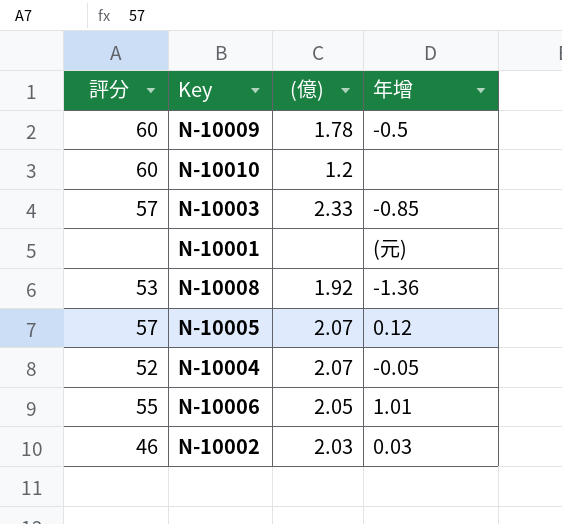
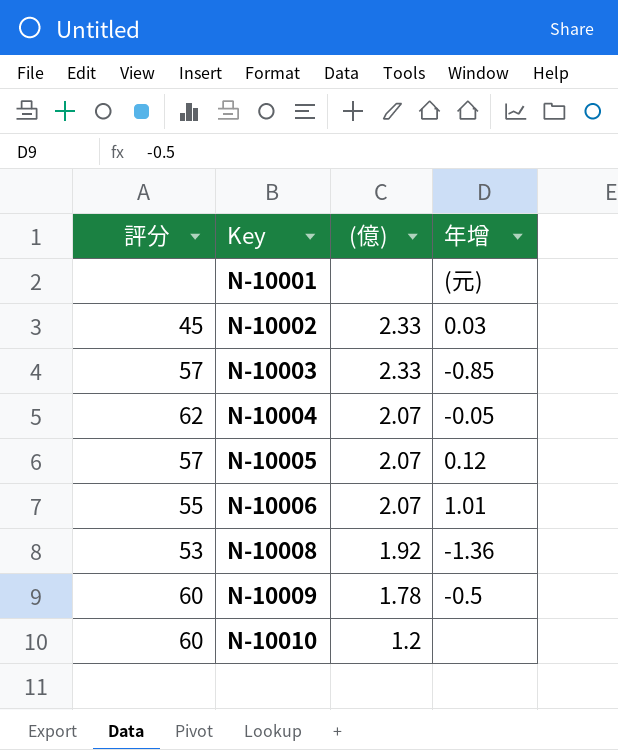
row order: none -> Key ascending
N-10002 | 評分: 46 -> 45
N-10002 | (億): 2.03 -> 2.33
N-10004 | 評分: 52 -> 62
N-10006 | (億): 2.05 -> 2.07

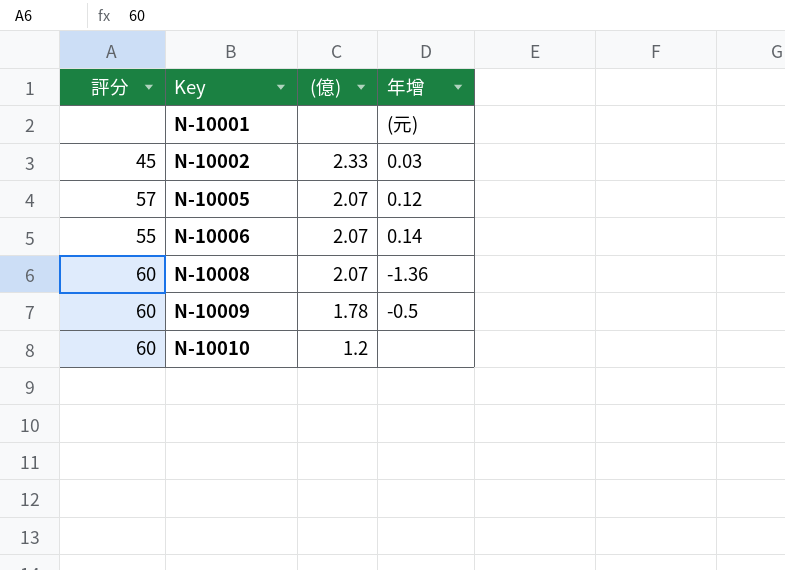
row N-10003: 57 | 2.33 | -0.85 -> none
row N-10004: 62 | 2.07 | -0.05 -> none
N-10006 | 年增: 1.01 -> 0.14
N-10008 | 評分: 53 -> 60
N-10008 | (億): 1.92 -> 2.07

